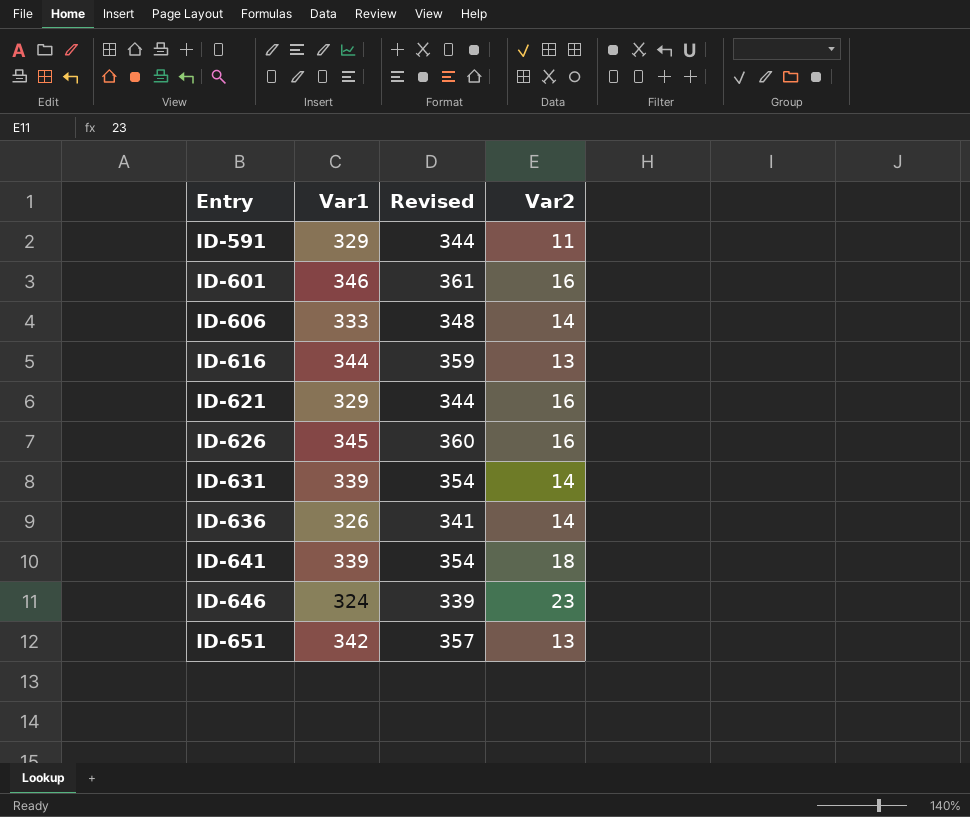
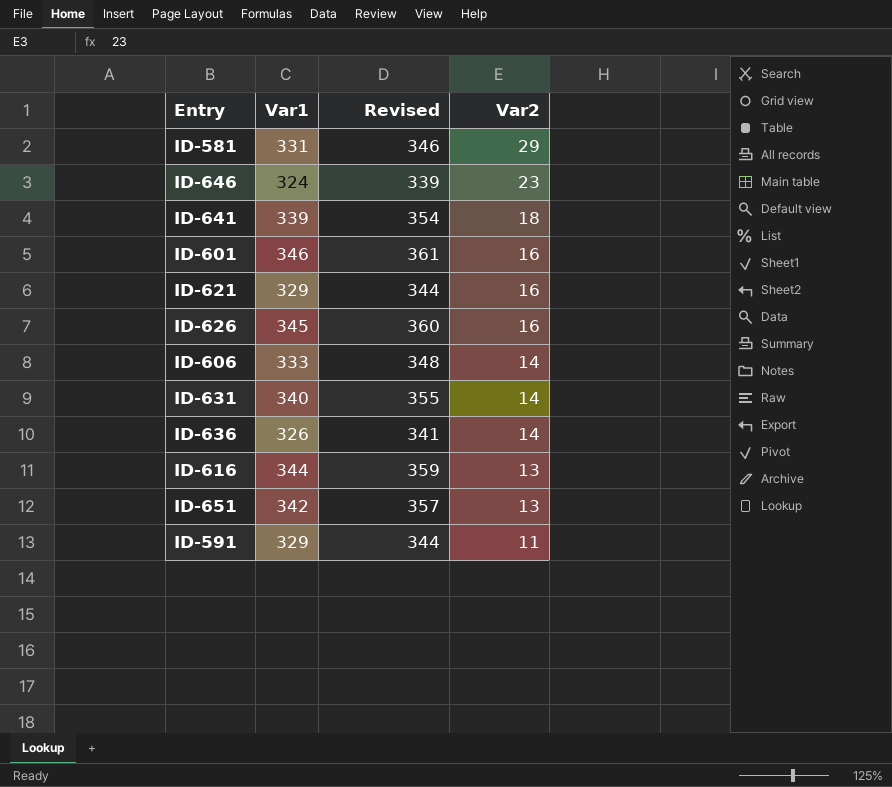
row order: Entry ascending -> Var2 descending
row ID-581: none -> 331 | 346 | 29
ID-631 | Var1: 339 -> 340
ID-631 | Revised: 354 -> 355

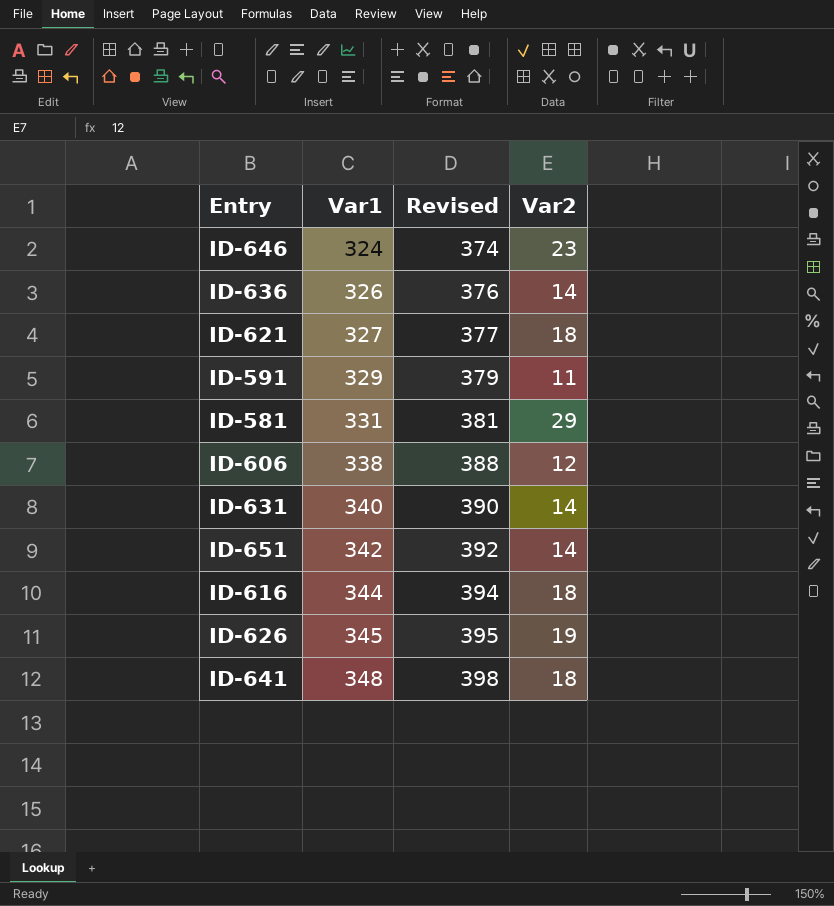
row order: Var2 descending -> Var1 ascending
column Revised | formula: [Var1] + 15 -> [Var1] + 50
row ID-601: 346 | 361 | 16 -> none
ID-621 | Var1: 329 -> 327
ID-621 | Var2: 16 -> 18
ID-606 | Var1: 333 -> 338
ID-606 | Var2: 14 -> 12
ID-651 | Var2: 13 -> 14
ID-616 | Var2: 13 -> 18
ID-626 | Var2: 16 -> 19
ID-641 | Var1: 339 -> 348

